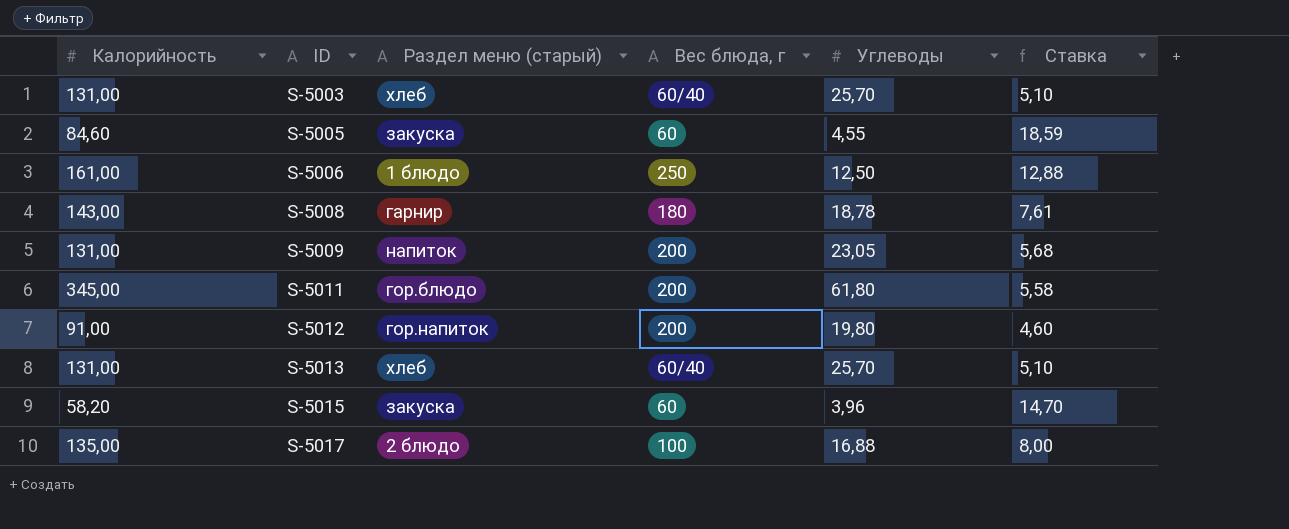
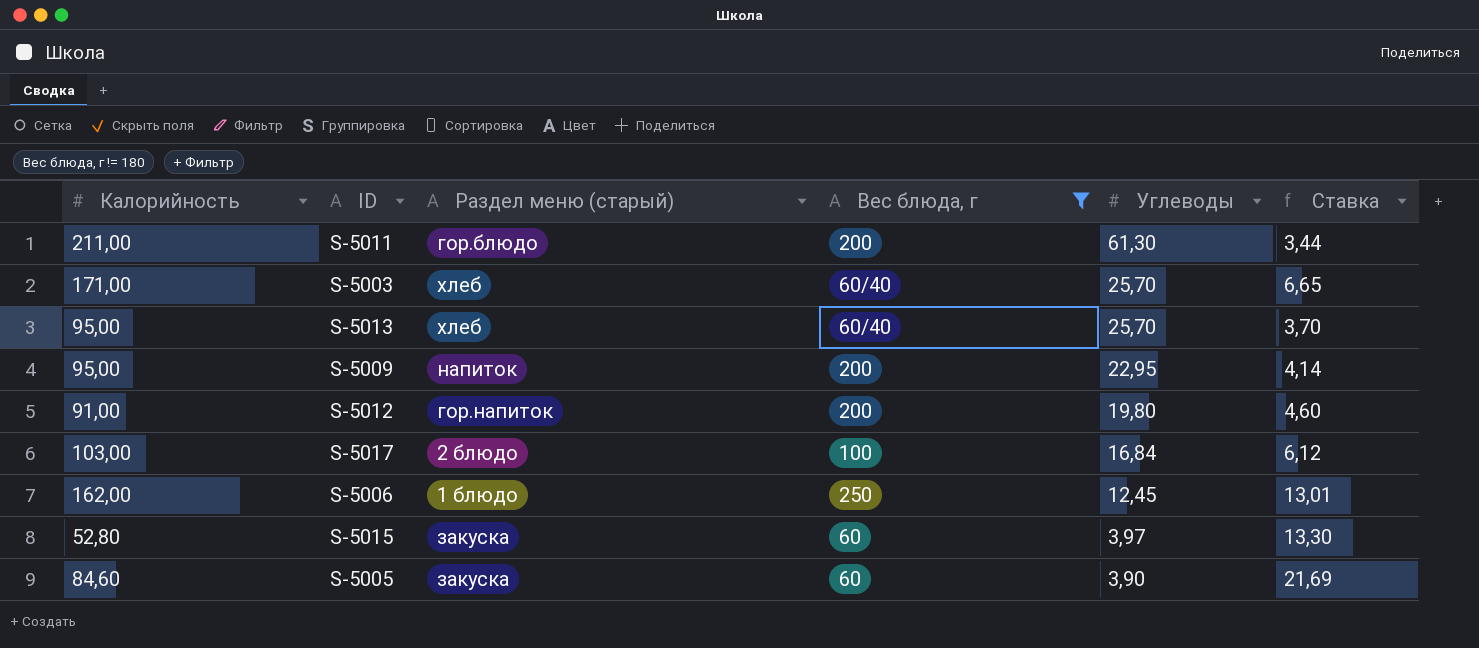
filter: none -> Вес блюда, г != 180
row order: ID ascending -> Углеводы descending
S-5011 | Калорийность: 345,00 -> 211,00
S-5011 | Углеводы: 61,80 -> 61,30
S-5011 | Ставка: 5,58 -> 3,44
S-5003 | Калорийность: 131,00 -> 171,00
S-5003 | Ставка: 5,10 -> 6,65
S-5013 | Калорийность: 131,00 -> 95,00
S-5013 | Ставка: 5,10 -> 3,70
S-5009 | Калорийность: 131,00 -> 95,00
S-5009 | Углеводы: 23,05 -> 22,95
S-5009 | Ставка: 5,68 -> 4,14
S-5017 | Калорийность: 135,00 -> 103,00
S-5017 | Углеводы: 16,88 -> 16,84
S-5017 | Ставка: 8,00 -> 6,12
S-5006 | Калорийность: 161,00 -> 162,00
S-5006 | Углеводы: 12,50 -> 12,45
S-5006 | Ставка: 12,88 -> 13,01
S-5015 | Калорийность: 58,20 -> 52,80
S-5015 | Углеводы: 3,96 -> 3,97
S-5015 | Ставка: 14,70 -> 13,30
S-5005 | Углеводы: 4,55 -> 3,90
S-5005 | Ставка: 18,59 -> 21,69

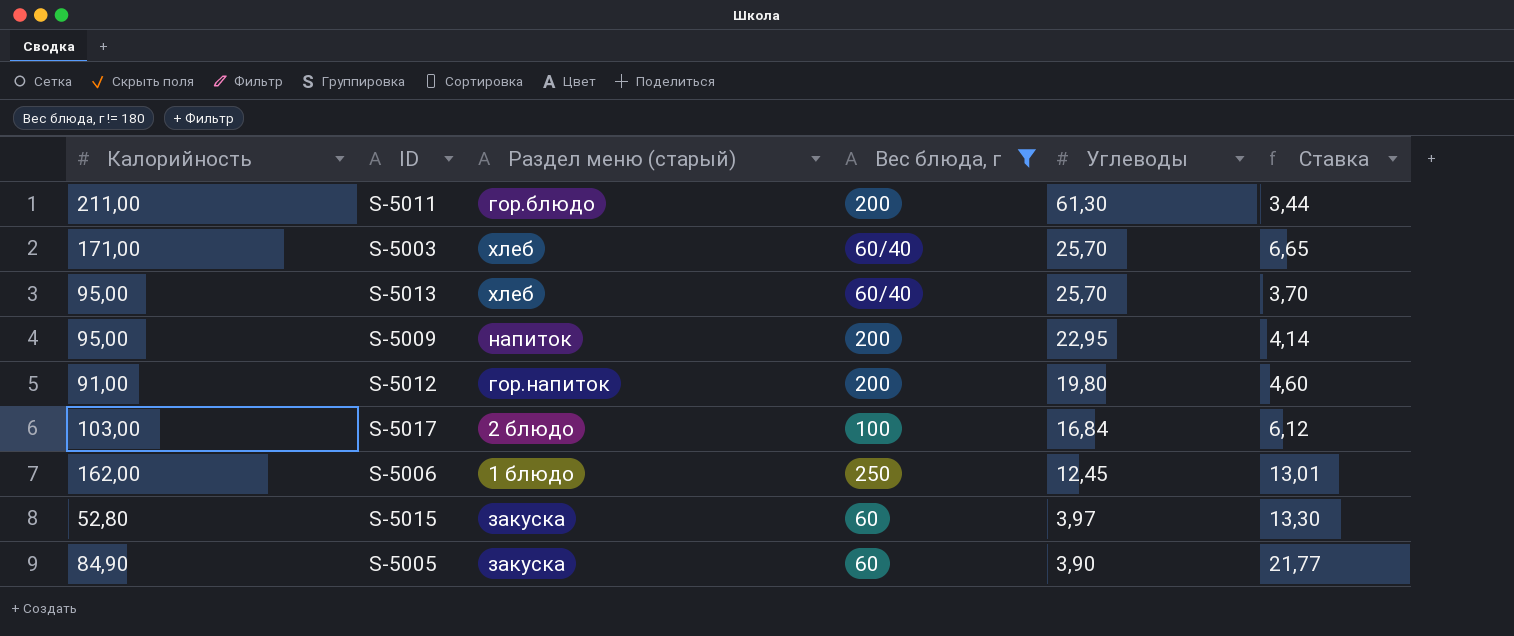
S-5005 | Калорийность: 84,60 -> 84,90
S-5005 | Ставка: 21,69 -> 21,77

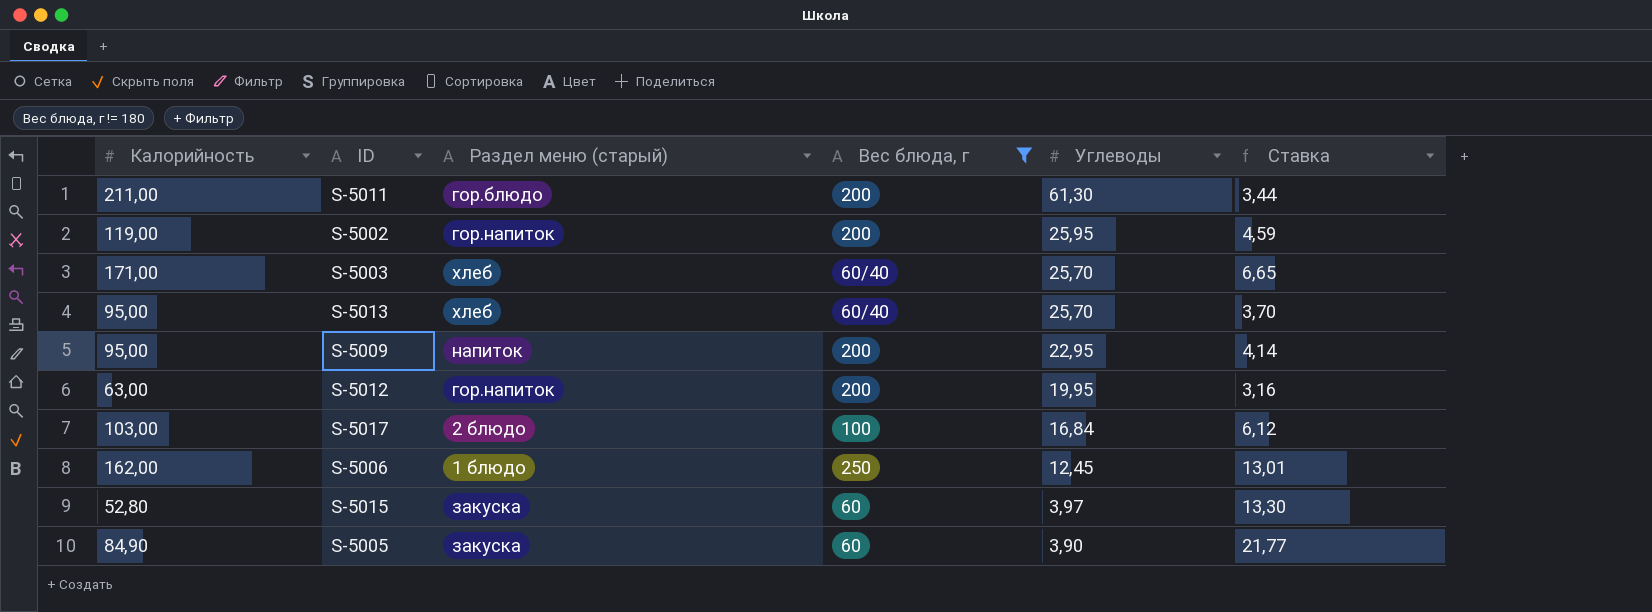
row S-5002: none -> 119,00 | гор.напиток | 200 | 25,95 | 4,59
S-5012 | Калорийность: 91,00 -> 63,00
S-5012 | Углеводы: 19,80 -> 19,95
S-5012 | Ставка: 4,60 -> 3,16

